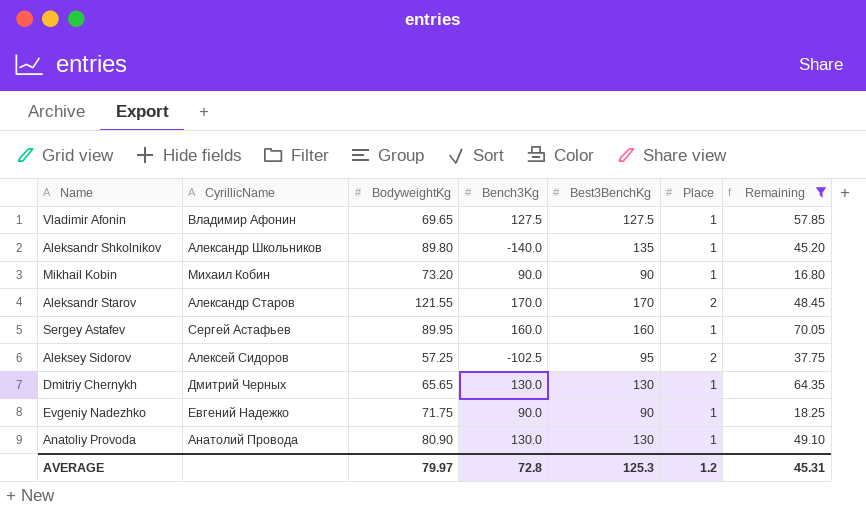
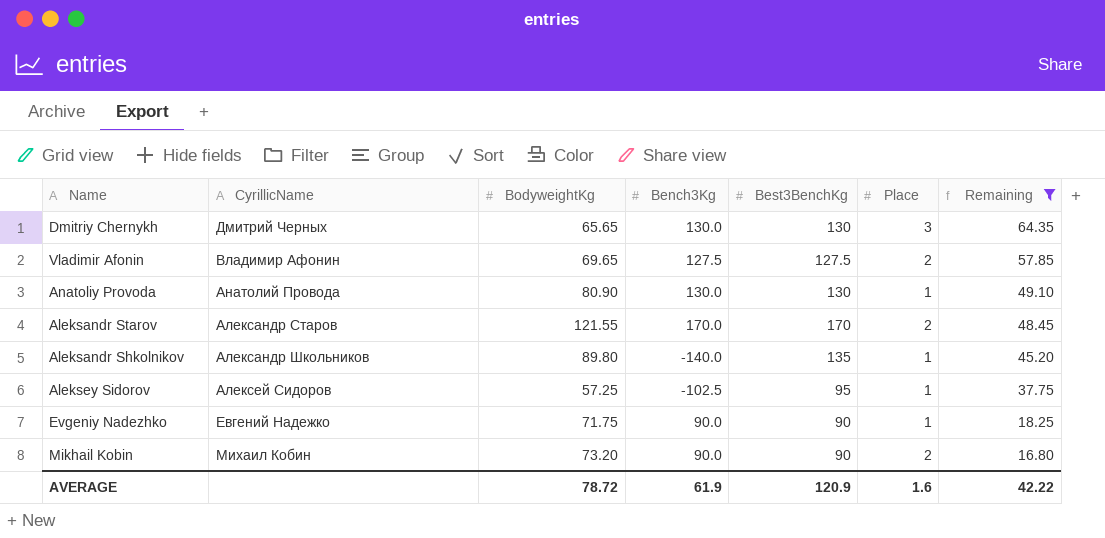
row order: none -> Remaining descending
row Sergey Astafev: Сергей Астафьев | 89.95 | 160.0 | 160 | 1 | 70.05 -> none
Dmitriy Chernykh | Place: 1 -> 3
Vladimir Afonin | Place: 1 -> 2
Aleksey Sidorov | Place: 2 -> 1
Mikhail Kobin | Place: 1 -> 2
AVERAGE | BodyweightKg: 79.97 -> 78.72
AVERAGE | Bench3Kg: 72.8 -> 61.9
AVERAGE | Best3BenchKg: 125.3 -> 120.9
AVERAGE | Place: 1.2 -> 1.6
AVERAGE | Remaining: 45.31 -> 42.22

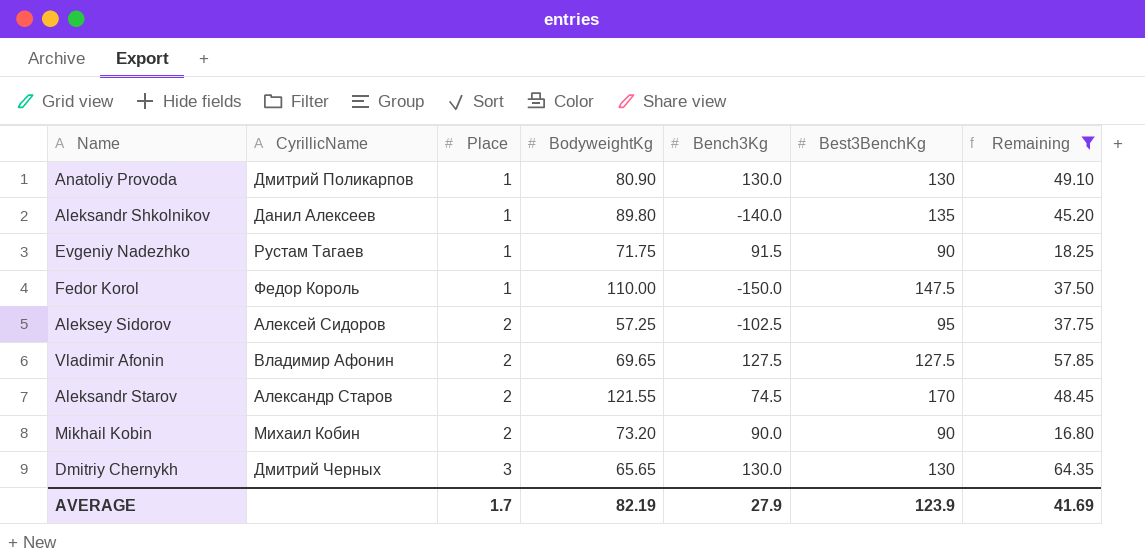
row order: Remaining descending -> Place ascending
column Place | position: 6 -> 3
Anatoliy Provoda | CyrillicName: Анатолий Провода -> Дмитрий Поликарпов
Aleksandr Shkolnikov | CyrillicName: Александр Школьников -> Данил Алексеев
Evgeniy Nadezhko | CyrillicName: Евгений Надежко -> Рустам Тагаев
Evgeniy Nadezhko | Bench3Kg: 90.0 -> 91.5
row Fedor Korol: none -> Федор Король | 1 | 110.00 | -150.0 | 147.5 | 37.50
Aleksey Sidorov | Place: 1 -> 2
Aleksandr Starov | Bench3Kg: 170.0 -> 74.5
AVERAGE | Place: 1.6 -> 1.7
AVERAGE | BodyweightKg: 78.72 -> 82.19
AVERAGE | Bench3Kg: 61.9 -> 27.9
AVERAGE | Best3BenchKg: 120.9 -> 123.9
AVERAGE | Remaining: 42.22 -> 41.69

